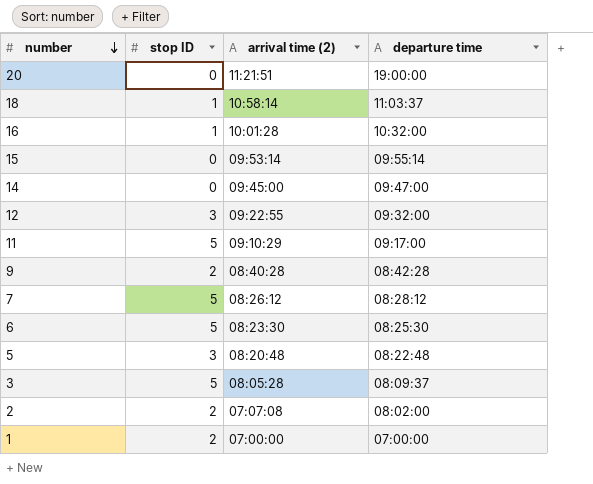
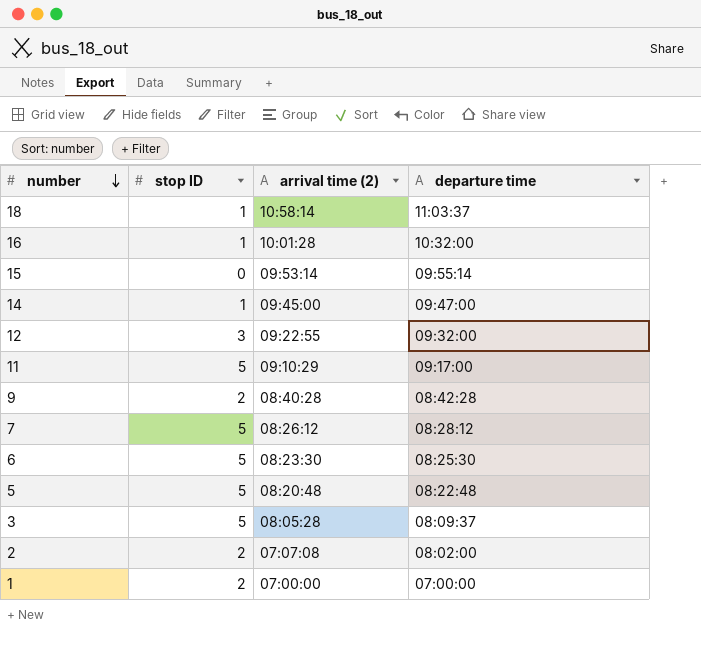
row 20: 0 | 11:21:51 | 19:00:00 -> none
14 | stop ID: 0 -> 1
5 | stop ID: 3 -> 5

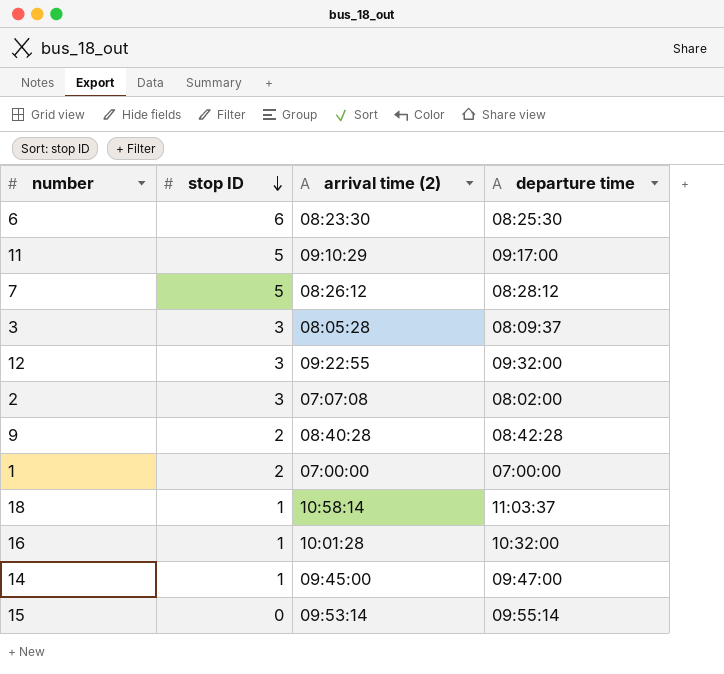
row order: number descending -> stop ID descending
row 5: 5 | 08:20:48 | 08:22:48 -> none
6 | stop ID: 5 -> 6
3 | stop ID: 5 -> 3
2 | stop ID: 2 -> 3

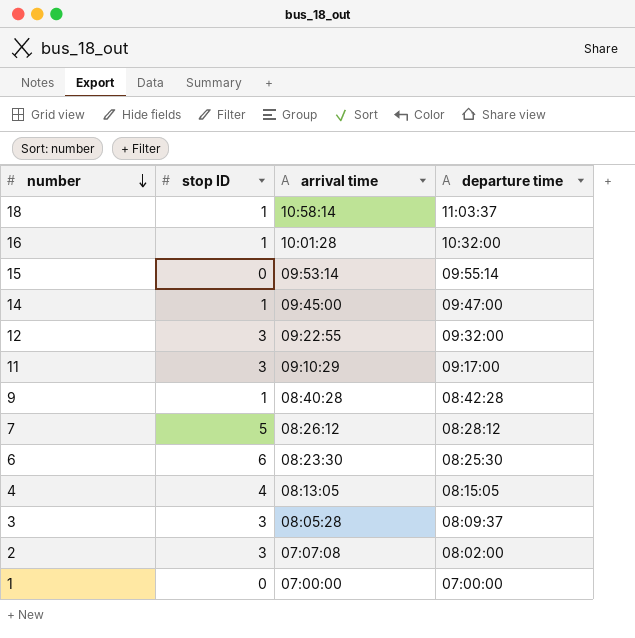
row order: stop ID descending -> number descending
column name: arrival time (2) -> arrival time
11 | stop ID: 5 -> 3
9 | stop ID: 2 -> 1
row 4: none -> 4 | 08:13:05 | 08:15:05
1 | stop ID: 2 -> 0

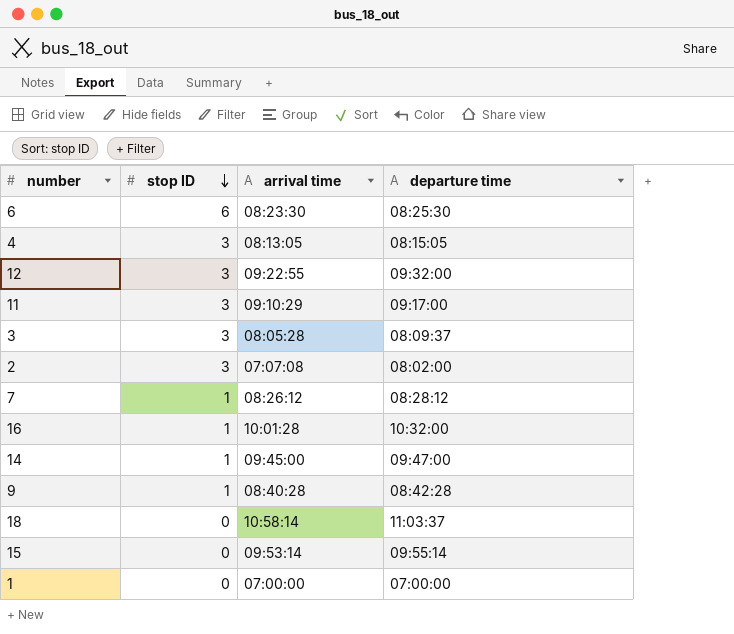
row order: number descending -> stop ID descending
4 | stop ID: 4 -> 3
7 | stop ID: 5 -> 1
18 | stop ID: 1 -> 0

